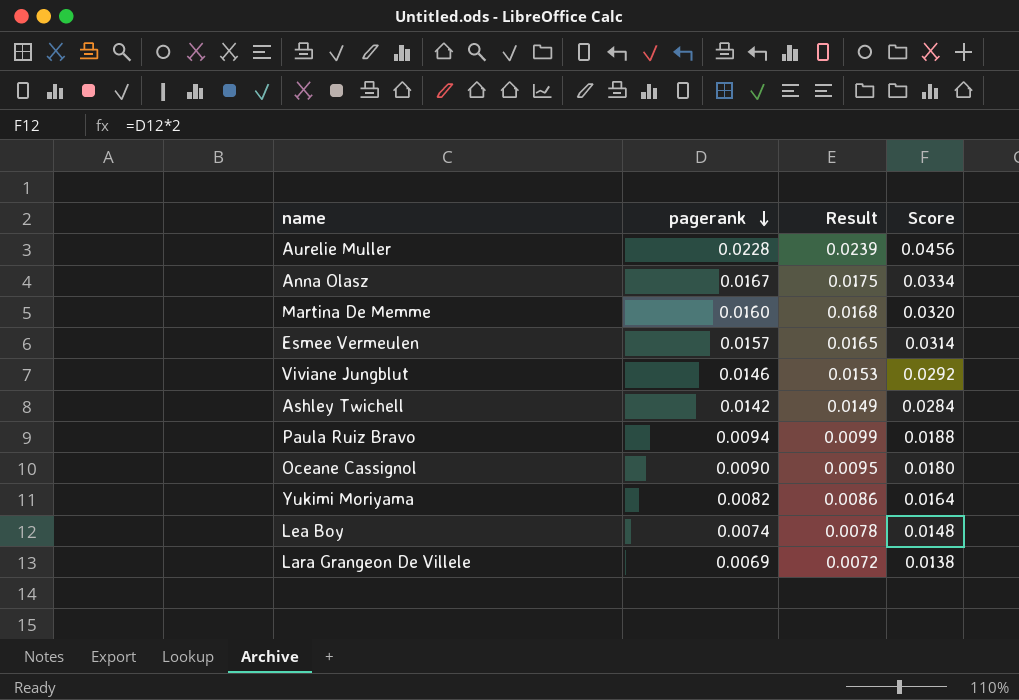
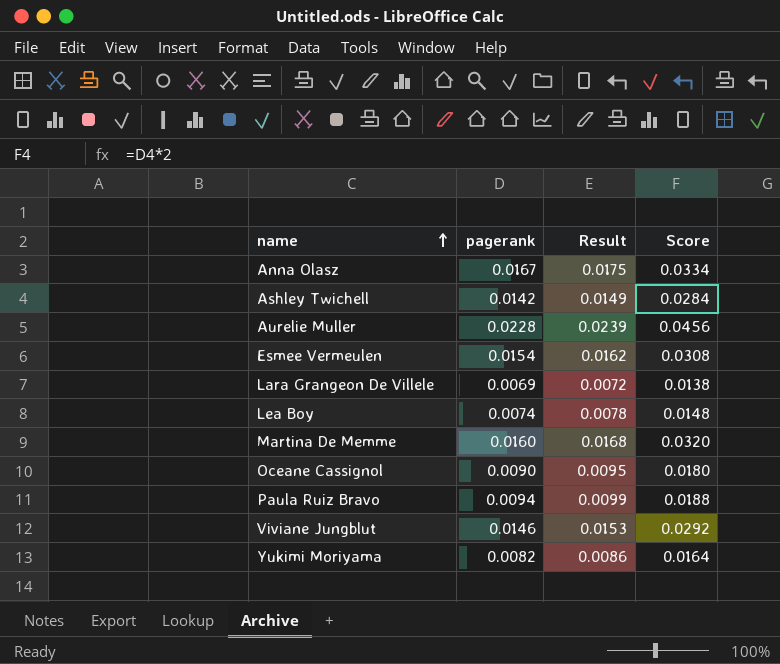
row order: pagerank descending -> name ascending
Esmee Vermeulen | pagerank: 0.0157 -> 0.0154
Esmee Vermeulen | Result: 0.0165 -> 0.0162
Esmee Vermeulen | Score: 0.0314 -> 0.0308

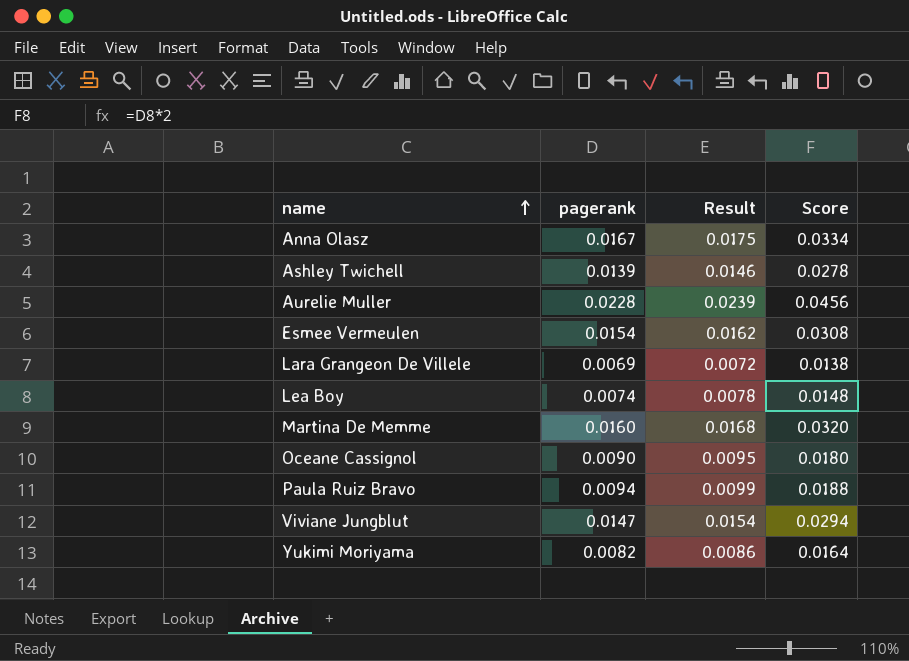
Ashley Twichell | pagerank: 0.0142 -> 0.0139
Ashley Twichell | Result: 0.0149 -> 0.0146
Ashley Twichell | Score: 0.0284 -> 0.0278
Viviane Jungblut | pagerank: 0.0146 -> 0.0147
Viviane Jungblut | Result: 0.0153 -> 0.0154
Viviane Jungblut | Score: 0.0292 -> 0.0294

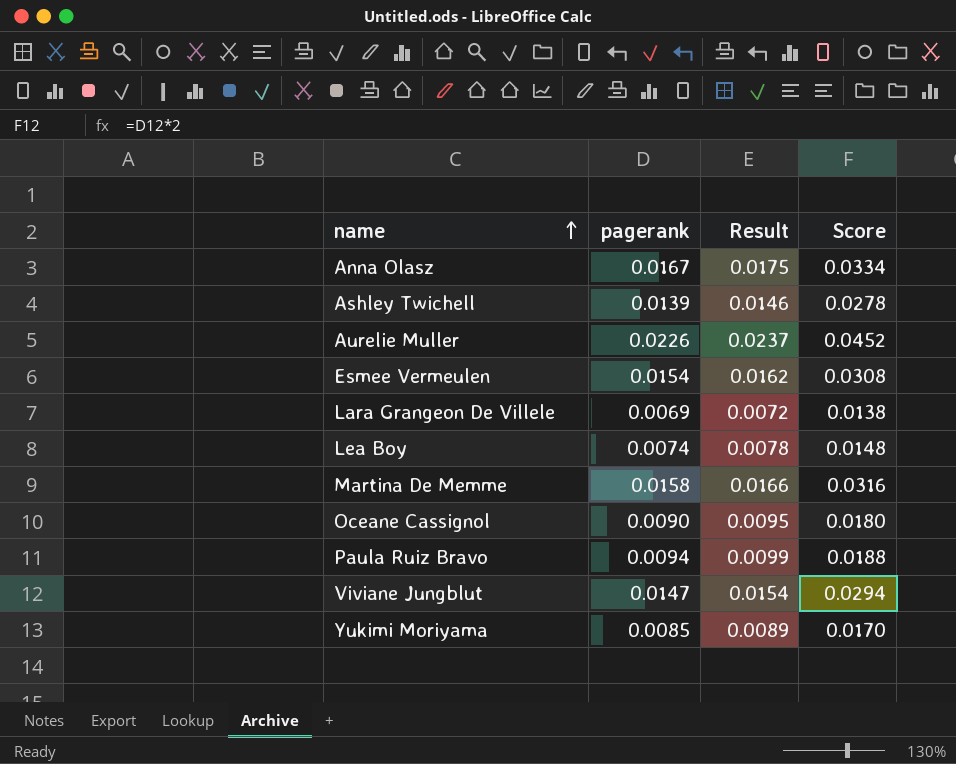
Aurelie Muller | pagerank: 0.0228 -> 0.0226
Aurelie Muller | Result: 0.0239 -> 0.0237
Aurelie Muller | Score: 0.0456 -> 0.0452
Martina De Memme | pagerank: 0.0160 -> 0.0158
Martina De Memme | Result: 0.0168 -> 0.0166
Martina De Memme | Score: 0.0320 -> 0.0316
Yukimi Moriyama | pagerank: 0.0082 -> 0.0085
Yukimi Moriyama | Result: 0.0086 -> 0.0089
Yukimi Moriyama | Score: 0.0164 -> 0.0170

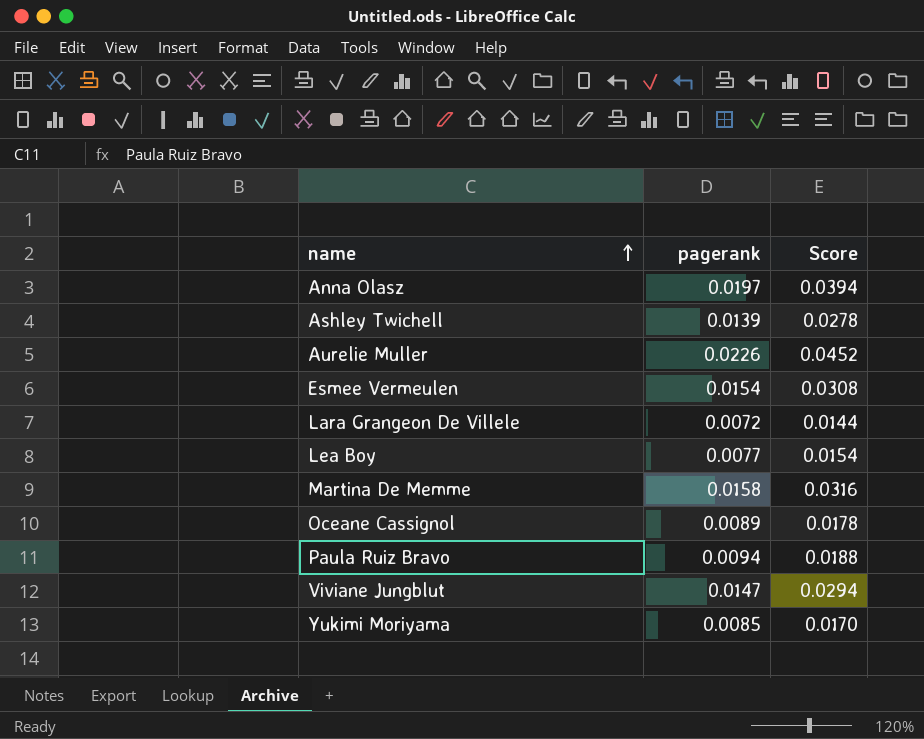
column Result | formula: [pagerank] * 1.05 -> none
Anna Olasz | pagerank: 0.0167 -> 0.0197
Anna Olasz | Score: 0.0334 -> 0.0394
Lara Grangeon De Villele | pagerank: 0.0069 -> 0.0072
Lara Grangeon De Villele | Score: 0.0138 -> 0.0144
Lea Boy | pagerank: 0.0074 -> 0.0077
Lea Boy | Score: 0.0148 -> 0.0154
Oceane Cassignol | pagerank: 0.0090 -> 0.0089
Oceane Cassignol | Score: 0.0180 -> 0.0178

